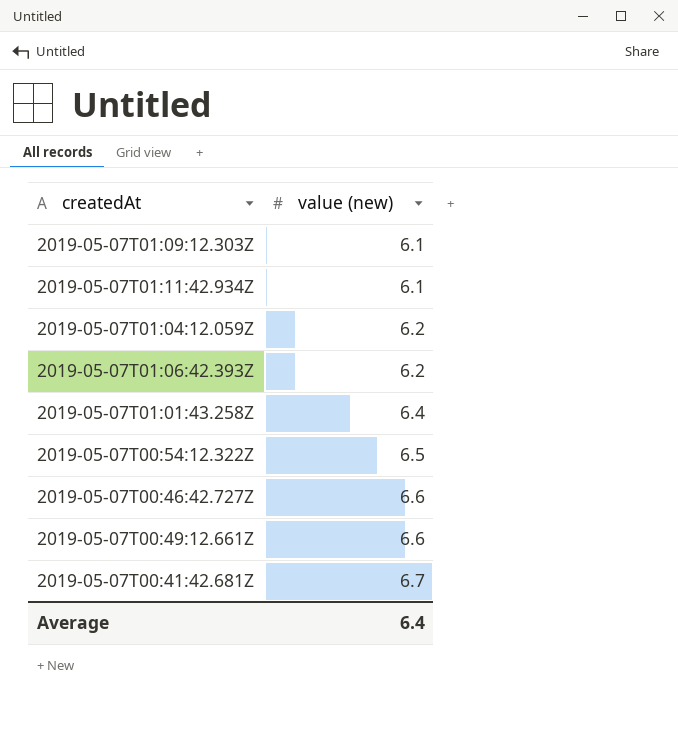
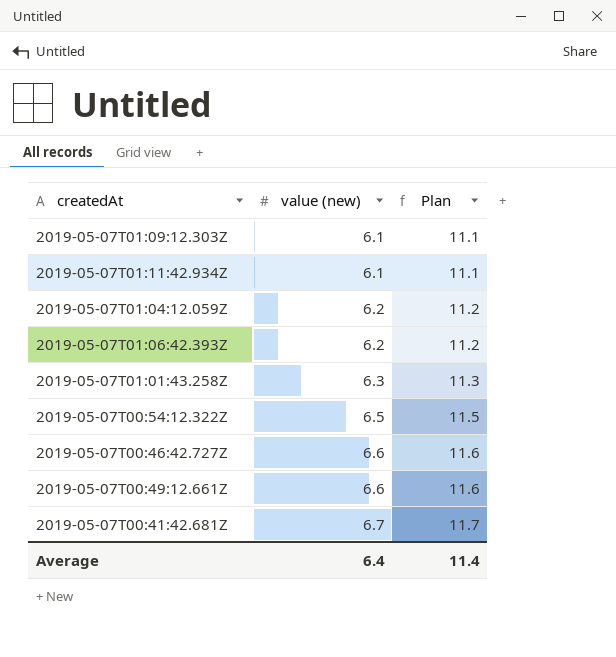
column Plan | formula: none -> [value (new)] + 5
2019-05-07T01:01:43.258Z | value (new): 6.4 -> 6.3

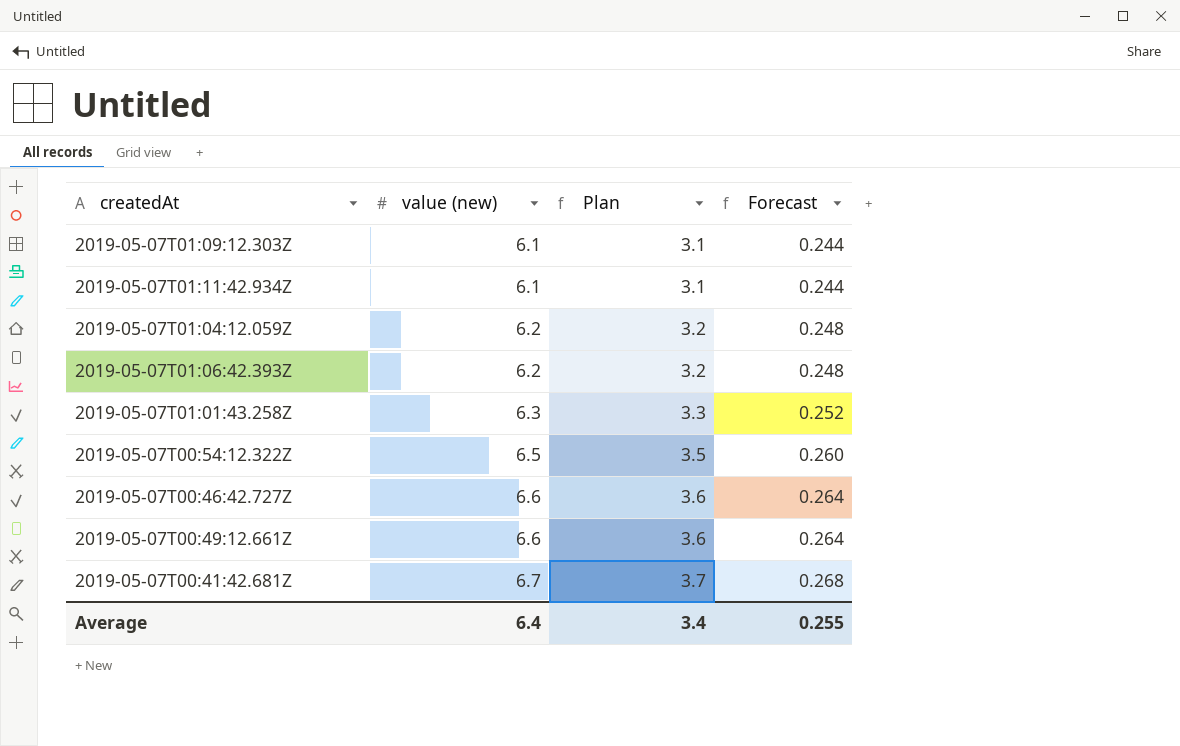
column Plan | formula: [value (new)] + 5 -> [value (new)] - 3
column Forecast | formula: none -> [value (new)] * 0.04
Average | Plan: 11.4 -> 3.4

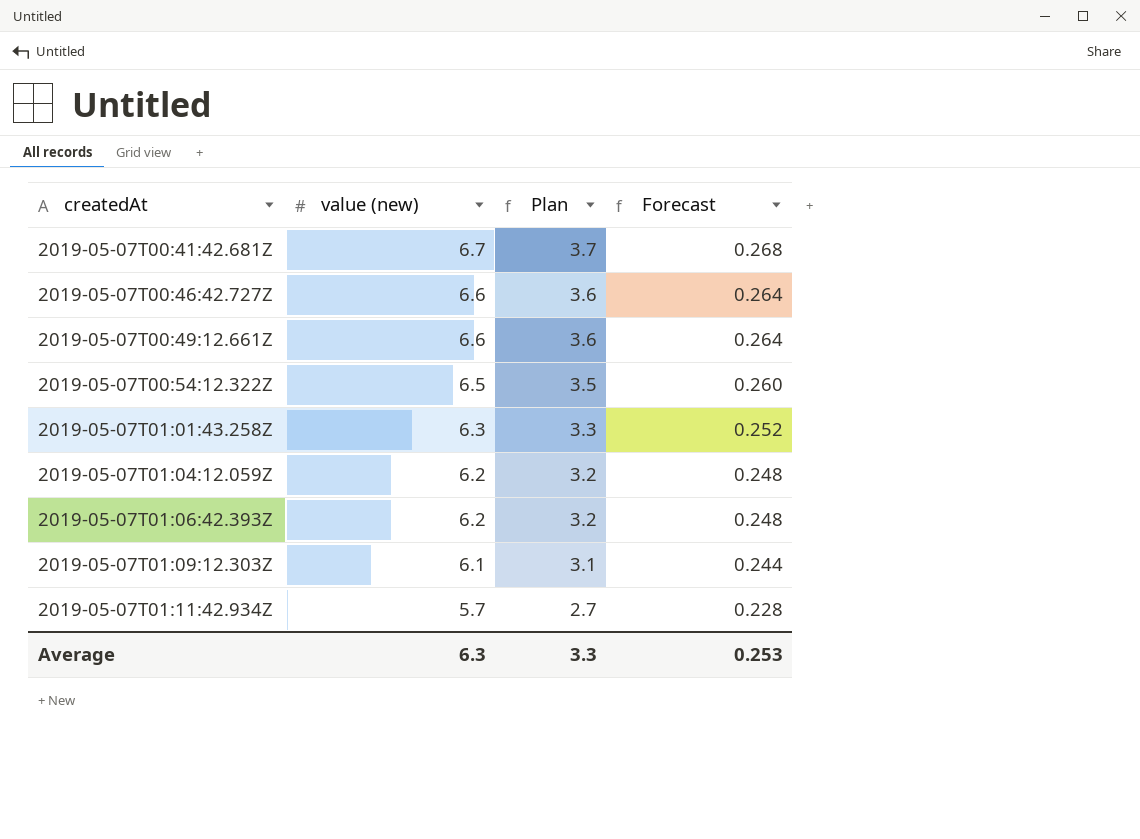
row order: value (new) ascending -> createdAt ascending
2019-05-07T01:11:42.934Z | value (new): 6.1 -> 5.7
2019-05-07T01:11:42.934Z | Plan: 3.1 -> 2.7
2019-05-07T01:11:42.934Z | Forecast: 0.244 -> 0.228
Average | value (new): 6.4 -> 6.3
Average | Plan: 3.4 -> 3.3
Average | Forecast: 0.255 -> 0.253

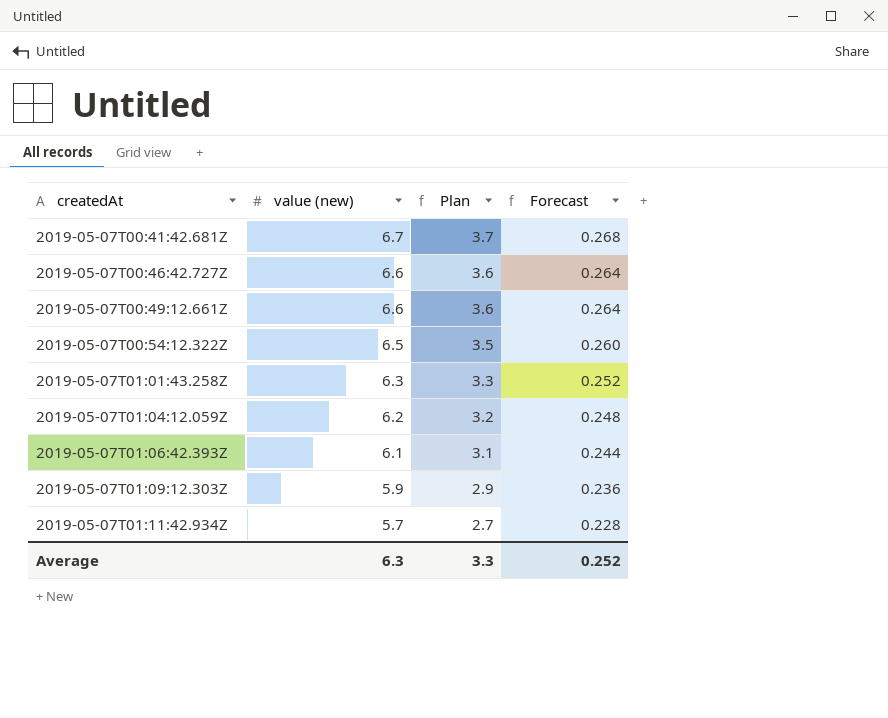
2019-05-07T01:06:42.393Z | value (new): 6.2 -> 6.1
2019-05-07T01:06:42.393Z | Plan: 3.2 -> 3.1
2019-05-07T01:06:42.393Z | Forecast: 0.248 -> 0.244
2019-05-07T01:09:12.303Z | value (new): 6.1 -> 5.9
2019-05-07T01:09:12.303Z | Plan: 3.1 -> 2.9
2019-05-07T01:09:12.303Z | Forecast: 0.244 -> 0.236
Average | Forecast: 0.253 -> 0.252

